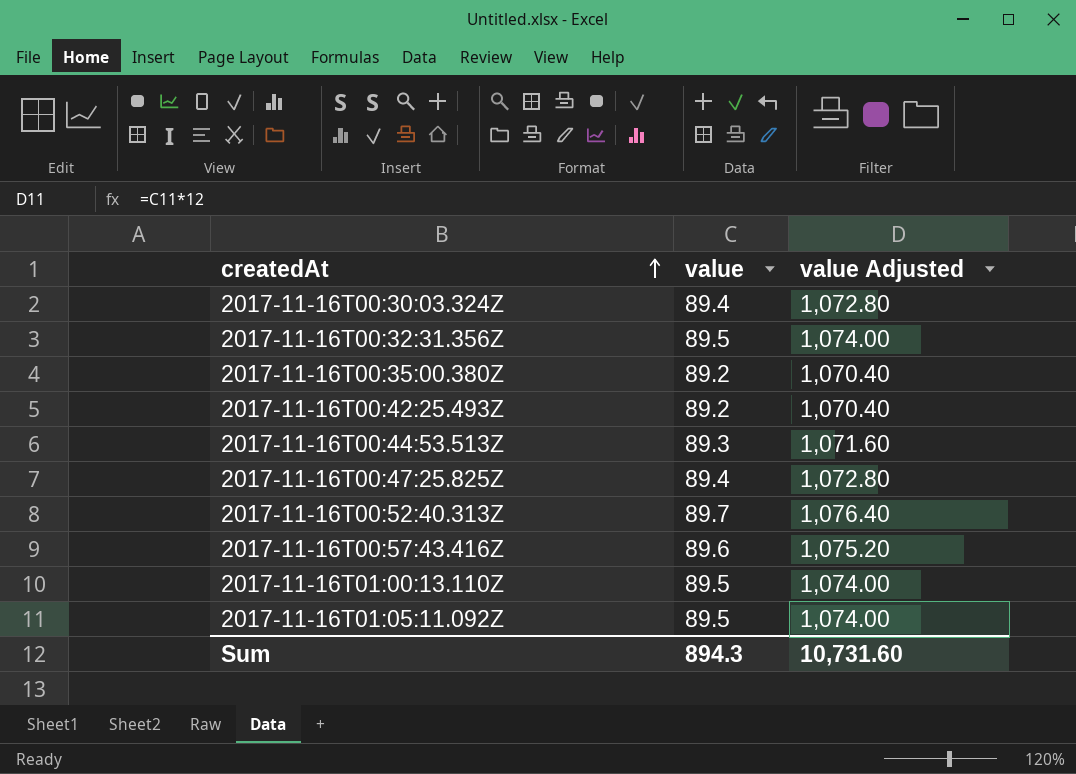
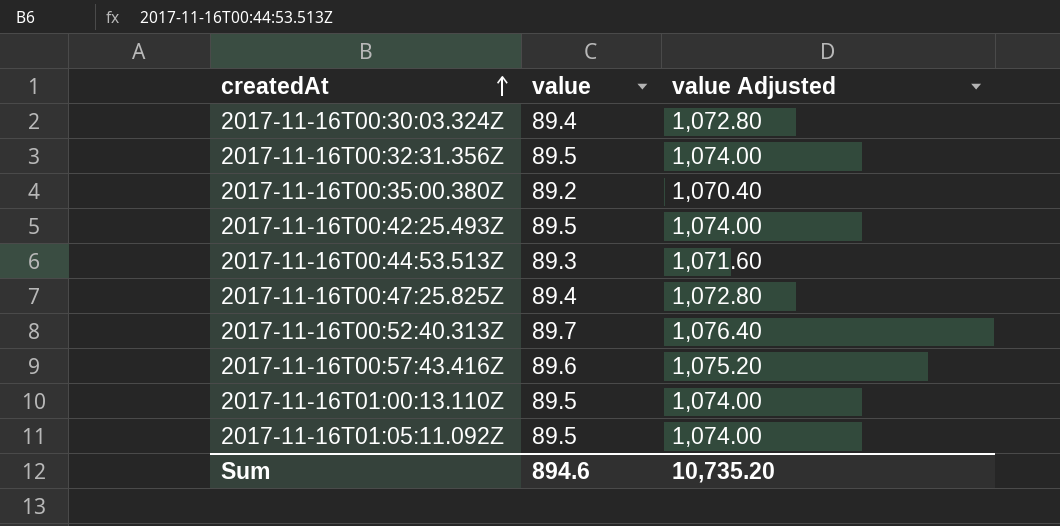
2017-11-16T00:42:25.493Z | value: 89.2 -> 89.5
2017-11-16T00:42:25.493Z | value Adjusted: 1,070.40 -> 1,074.00
Sum | value: 894.3 -> 894.6
Sum | value Adjusted: 10,731.60 -> 10,735.20

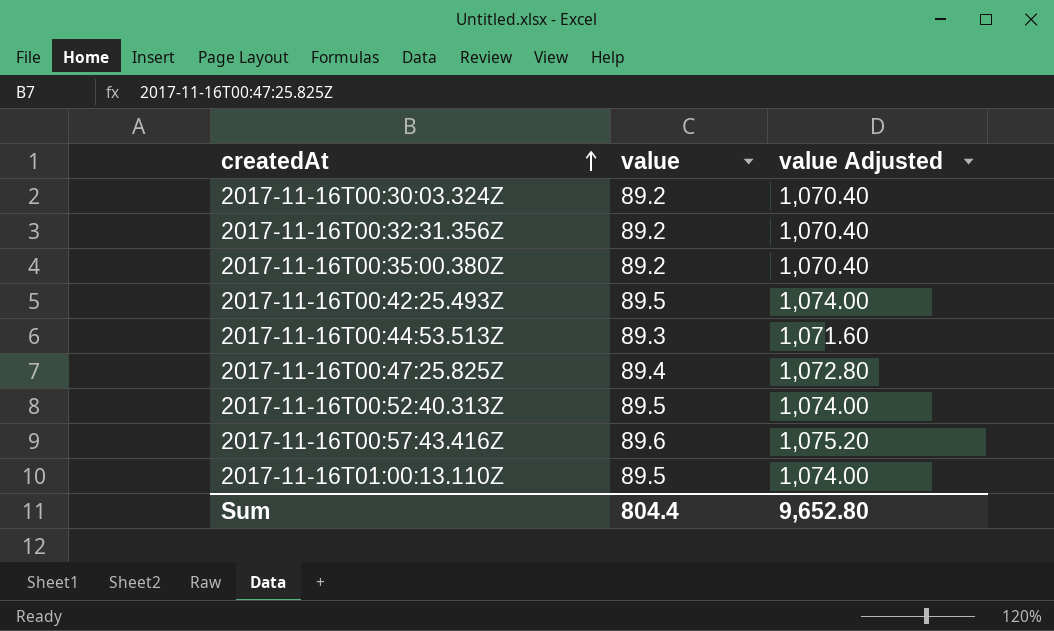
row 2017-11-16T01:05:11.092Z: 89.5 | 1,074.00 -> none
2017-11-16T00:30:03.324Z | value: 89.4 -> 89.2
2017-11-16T00:30:03.324Z | value Adjusted: 1,072.80 -> 1,070.40
2017-11-16T00:32:31.356Z | value: 89.5 -> 89.2
2017-11-16T00:32:31.356Z | value Adjusted: 1,074.00 -> 1,070.40
2017-11-16T00:52:40.313Z | value: 89.7 -> 89.5
2017-11-16T00:52:40.313Z | value Adjusted: 1,076.40 -> 1,074.00
Sum | value: 894.6 -> 804.4
Sum | value Adjusted: 10,735.20 -> 9,652.80

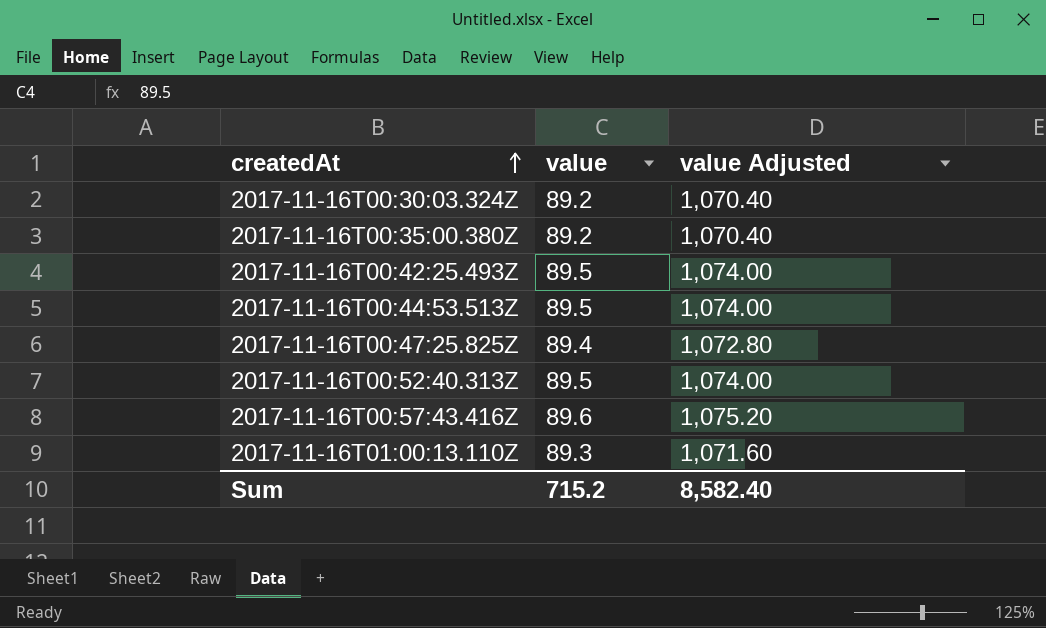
row 2017-11-16T00:32:31.356Z: 89.2 | 1,070.40 -> none
2017-11-16T00:44:53.513Z | value: 89.3 -> 89.5
2017-11-16T00:44:53.513Z | value Adjusted: 1,071.60 -> 1,074.00
2017-11-16T01:00:13.110Z | value: 89.5 -> 89.3
2017-11-16T01:00:13.110Z | value Adjusted: 1,074.00 -> 1,071.60
Sum | value: 804.4 -> 715.2
Sum | value Adjusted: 9,652.80 -> 8,582.40

